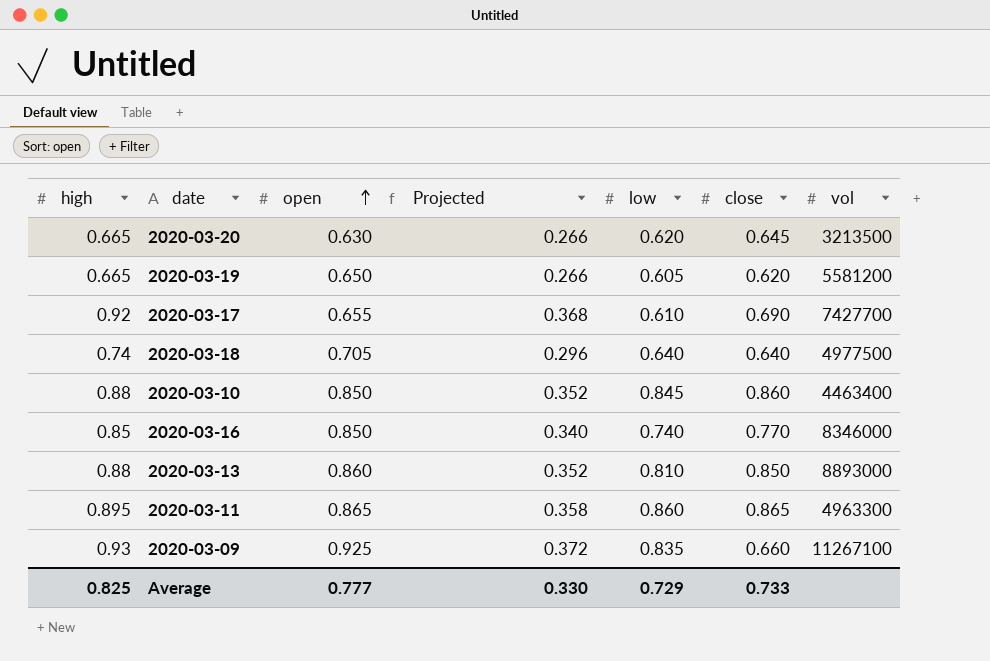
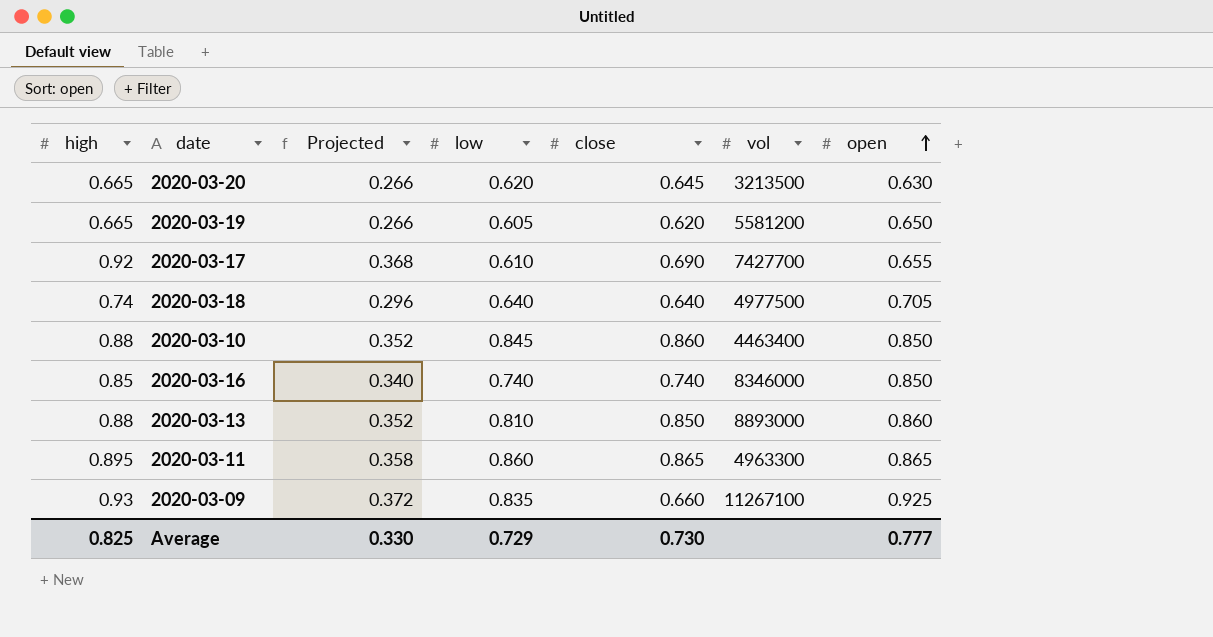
column open | position: 3 -> 7
2020-03-16 | close: 0.770 -> 0.740
Average | close: 0.733 -> 0.730

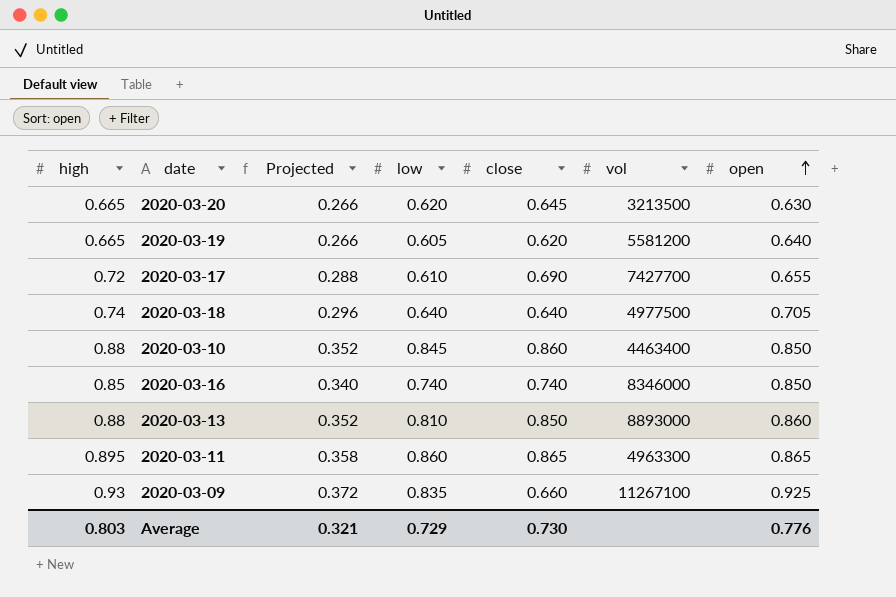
2020-03-19 | open: 0.650 -> 0.640
2020-03-17 | high: 0.92 -> 0.72
2020-03-17 | Projected: 0.368 -> 0.288
Average | high: 0.825 -> 0.803
Average | Projected: 0.330 -> 0.321
Average | open: 0.777 -> 0.776

